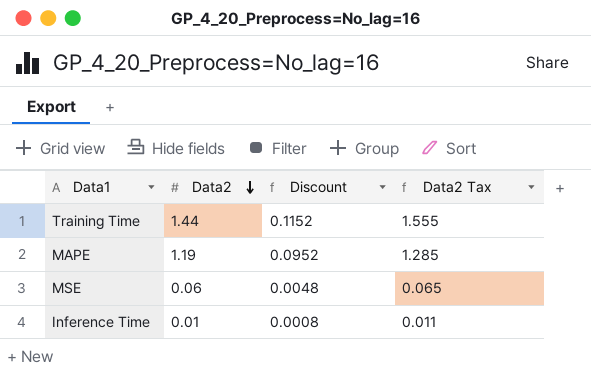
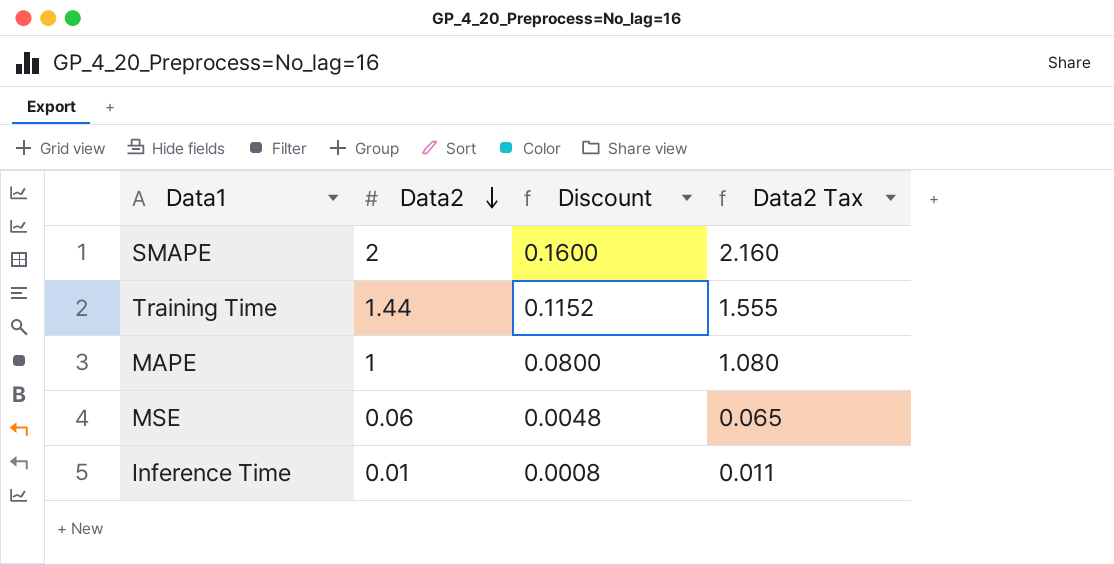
row SMAPE: none -> 2 | 0.1600 | 2.160
MAPE | Data2: 1.19 -> 1
MAPE | Discount: 0.0952 -> 0.0800
MAPE | Data2 Tax: 1.285 -> 1.080

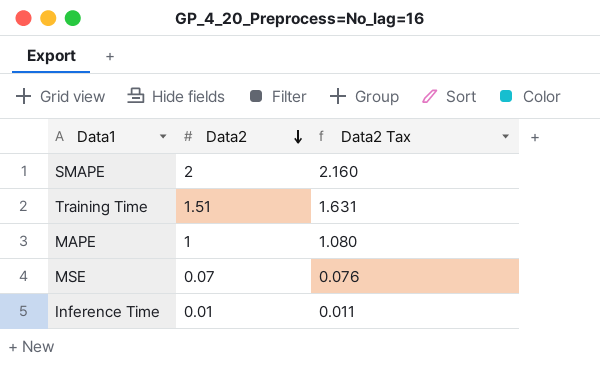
column Discount | formula: [Data2] * 0.08 -> none
Training Time | Data2: 1.44 -> 1.51
Training Time | Data2 Tax: 1.555 -> 1.631
MSE | Data2: 0.06 -> 0.07
MSE | Data2 Tax: 0.065 -> 0.076

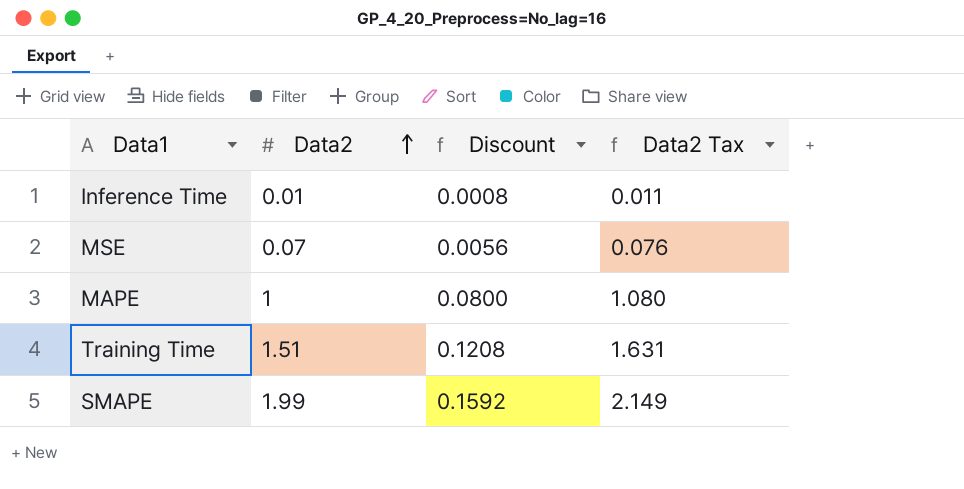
row order: Data2 descending -> Data2 ascending
column Discount | formula: none -> [Data2] * 0.08
SMAPE | Data2: 2 -> 1.99
SMAPE | Data2 Tax: 2.160 -> 2.149

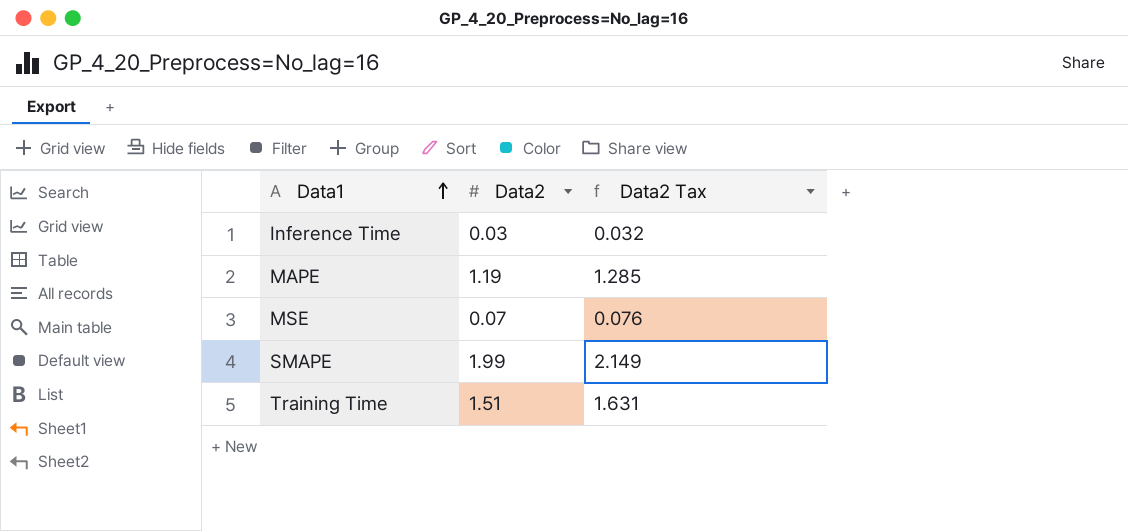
row order: Data2 ascending -> Data1 ascending
column Discount | formula: [Data2] * 0.08 -> none
Inference Time | Data2: 0.01 -> 0.03
Inference Time | Data2 Tax: 0.011 -> 0.032
MAPE | Data2: 1 -> 1.19
MAPE | Data2 Tax: 1.080 -> 1.285

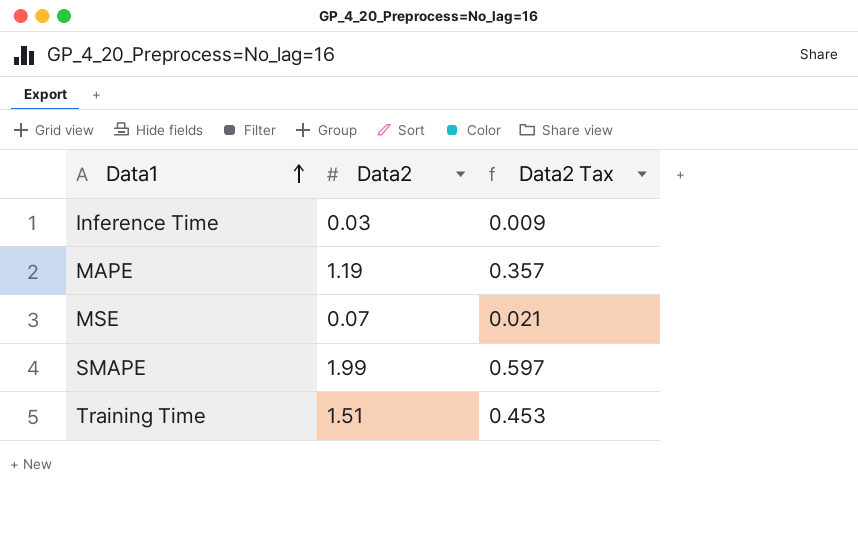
column Data2 Tax | formula: [Data2] * 1.08 -> [Data2] * 0.3

